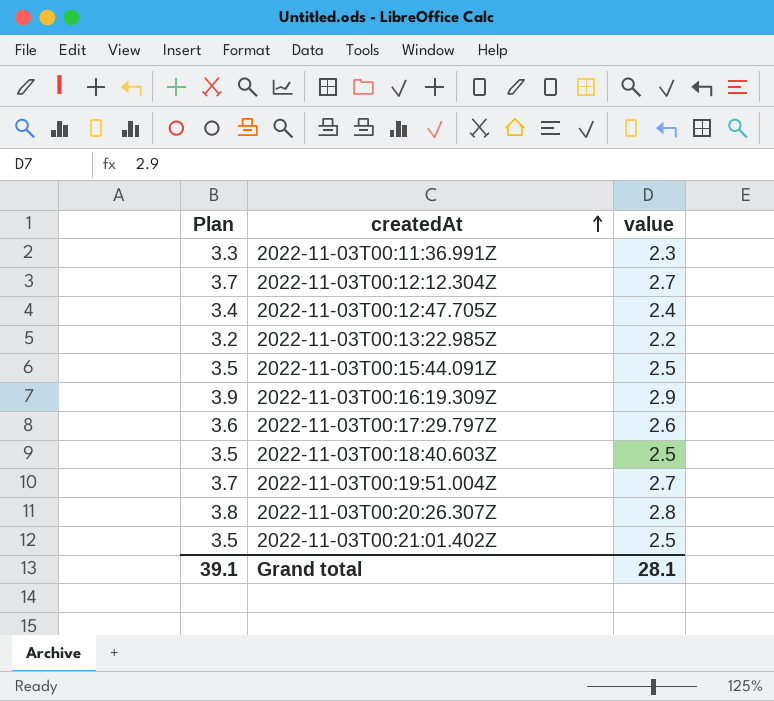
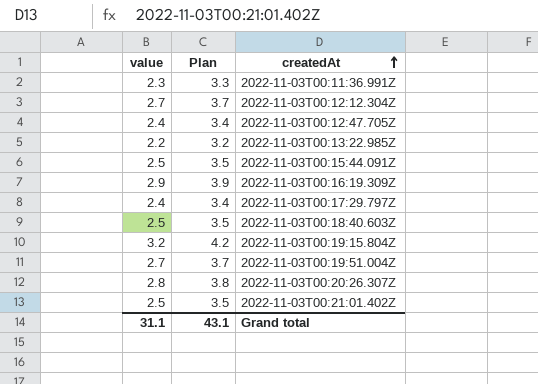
column value | position: 3 -> 1
2022-11-03T00:17:29.797Z | value: 2.6 -> 2.4
2022-11-03T00:17:29.797Z | Plan: 3.6 -> 3.4
row 2022-11-03T00:19:15.804Z: none -> 3.2 | 4.2
Grand total | value: 28.1 -> 31.1
Grand total | Plan: 39.1 -> 43.1

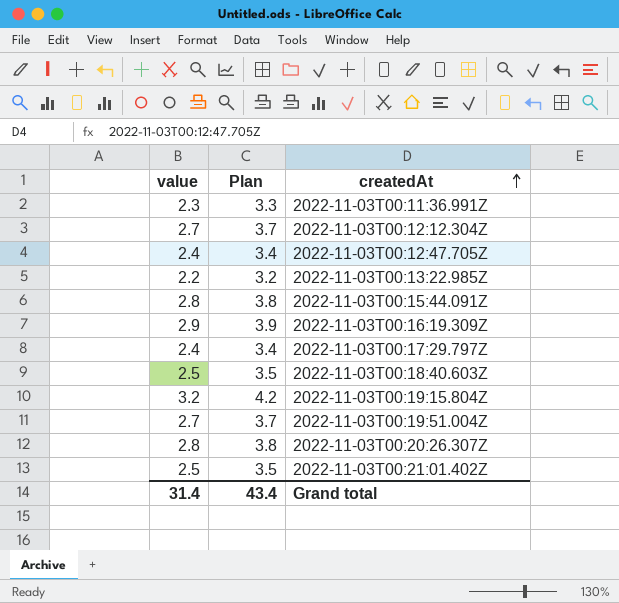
2022-11-03T00:15:44.091Z | value: 2.5 -> 2.8
2022-11-03T00:15:44.091Z | Plan: 3.5 -> 3.8
Grand total | value: 31.1 -> 31.4
Grand total | Plan: 43.1 -> 43.4

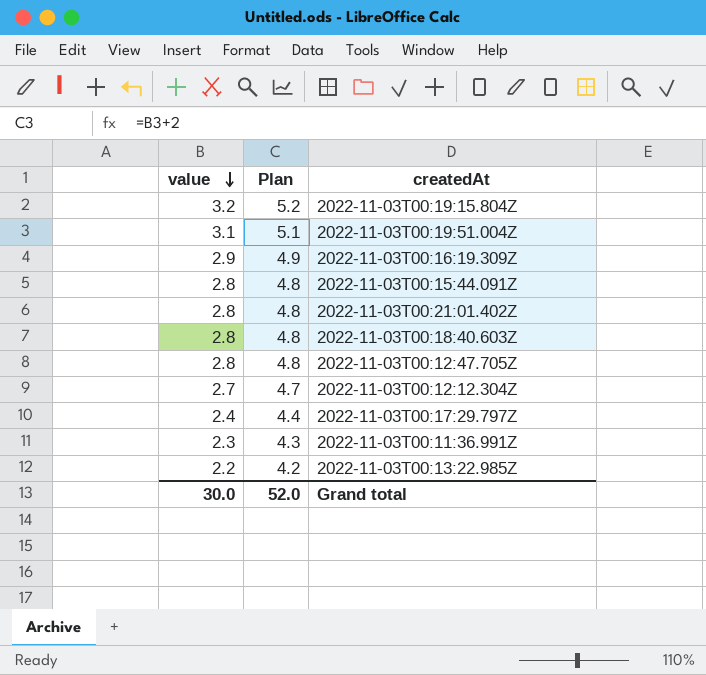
row order: createdAt ascending -> value descending
column Plan | formula: [value] + 1 -> [value] + 2
row 2022-11-03T00:20:26.307Z: 2.8 | 3.8 -> none
2022-11-03T00:19:51.004Z | value: 2.7 -> 3.1
2022-11-03T00:21:01.402Z | value: 2.5 -> 2.8
2022-11-03T00:18:40.603Z | value: 2.5 -> 2.8
2022-11-03T00:12:47.705Z | value: 2.4 -> 2.8
Grand total | value: 31.4 -> 30.0
Grand total | Plan: 43.4 -> 52.0

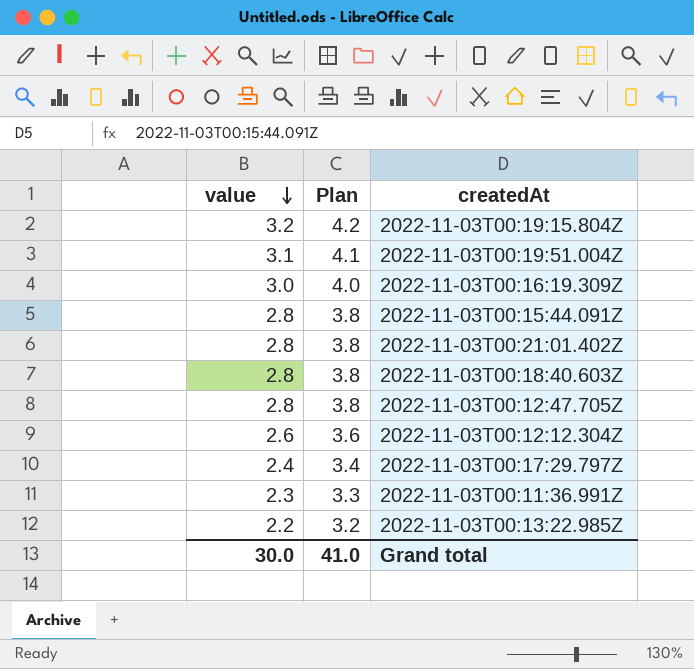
column Plan | formula: [value] + 2 -> [value] + 1
2022-11-03T00:16:19.309Z | value: 2.9 -> 3.0
2022-11-03T00:12:12.304Z | value: 2.7 -> 2.6
Grand total | Plan: 52.0 -> 41.0

